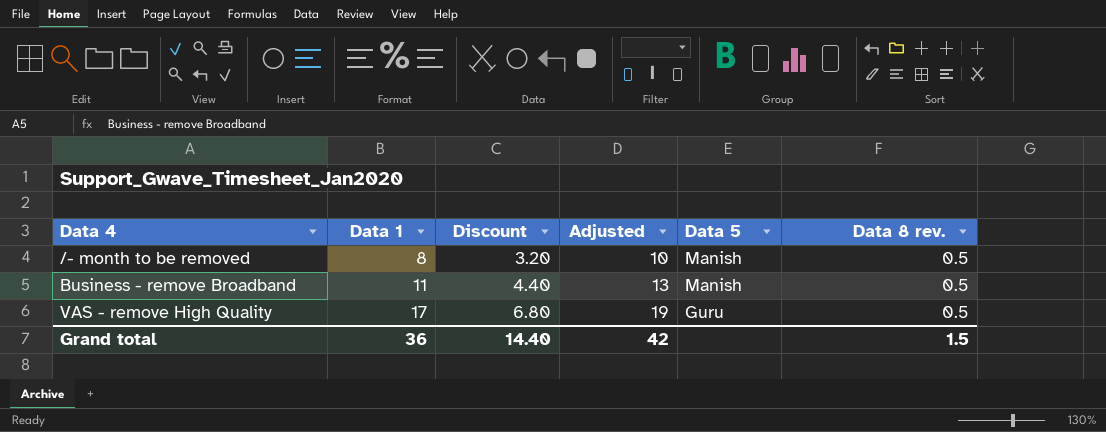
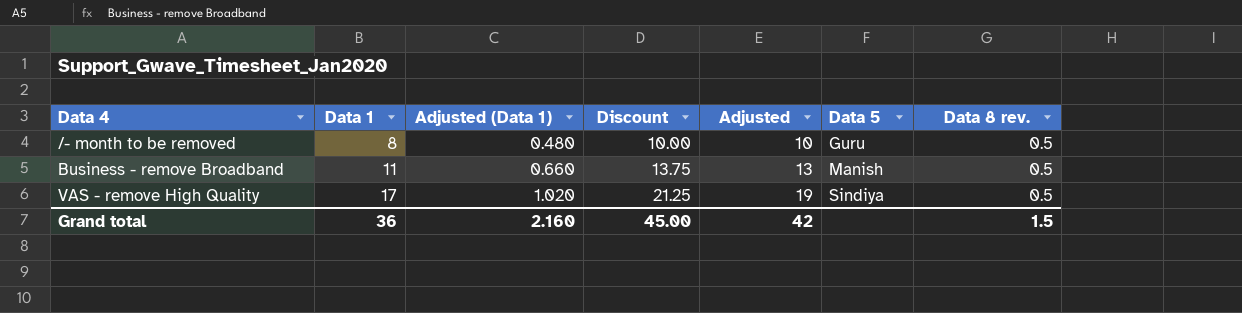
column Adjusted (Data 1) | formula: none -> [Data 1] * 0.06
column Discount | formula: [Data 1] * 0.4 -> [Data 1] * 1.25
/- month to be removed | Data 5: Manish -> Guru
VAS - remove High Quality | Data 5: Guru -> Sindiya
Grand total | Discount: 14.40 -> 45.00

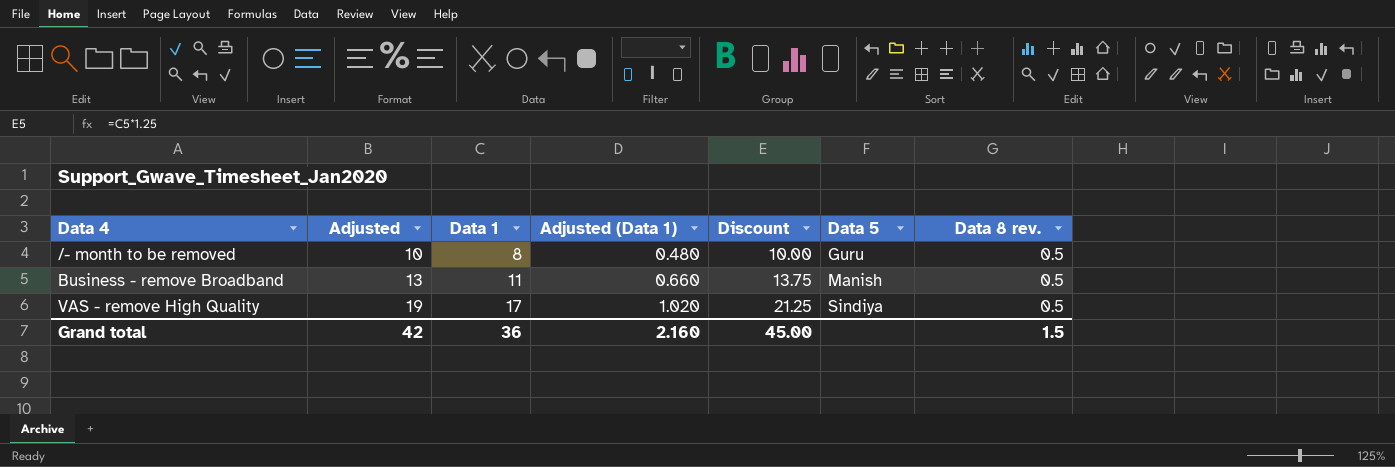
column Adjusted | position: 5 -> 2

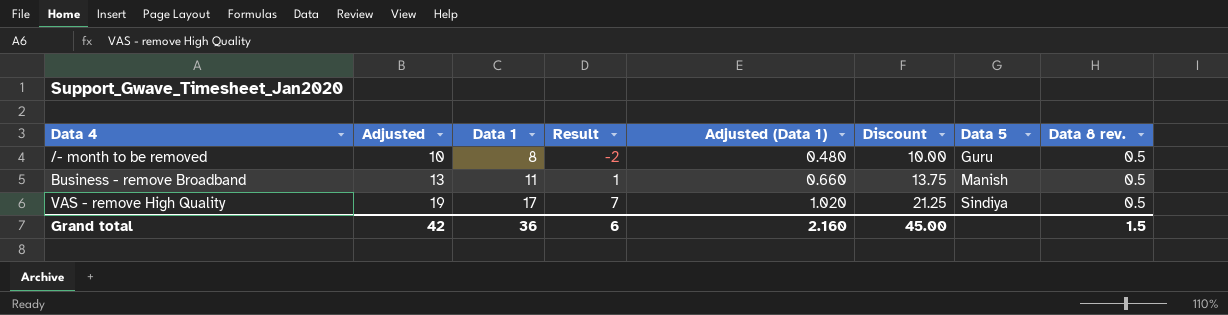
column Result | formula: none -> [Data 1] - 10

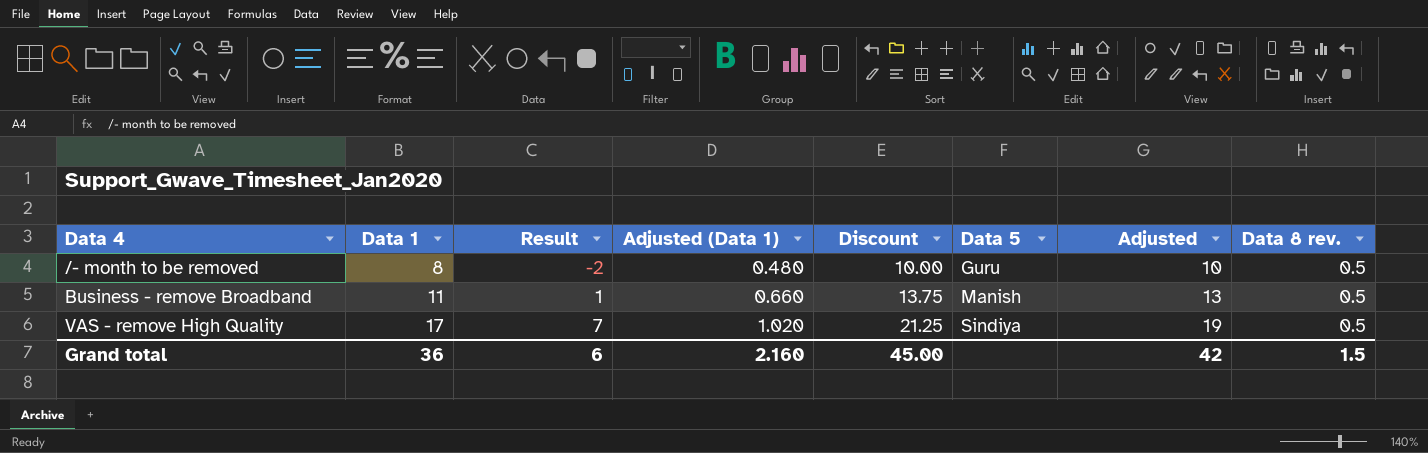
column Adjusted | position: 2 -> 7

